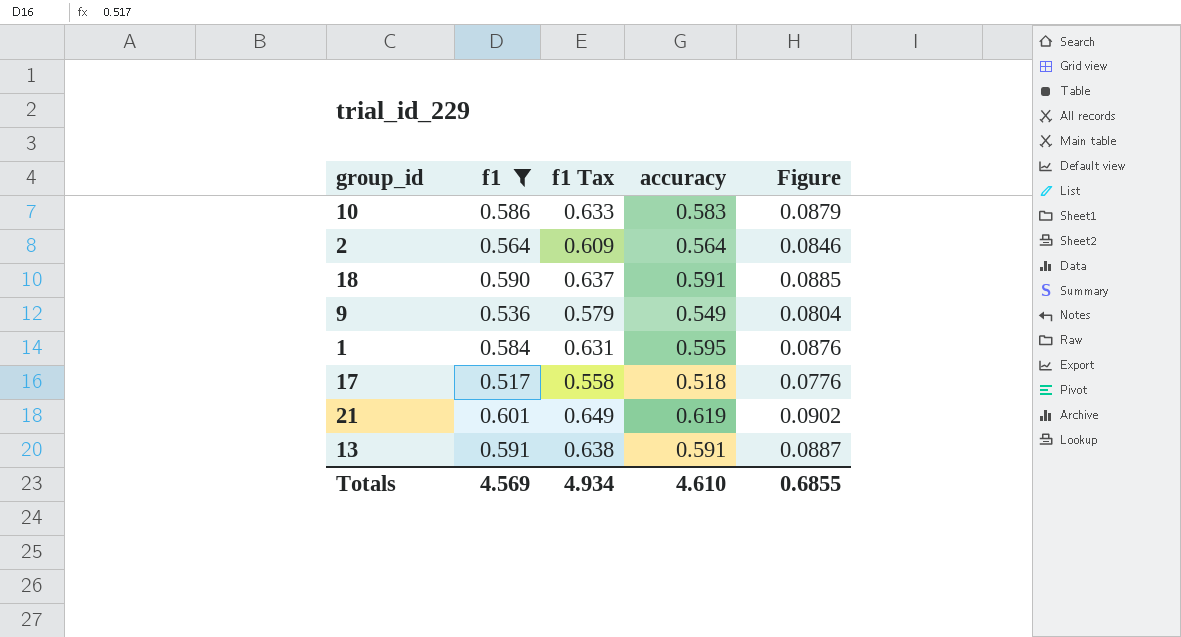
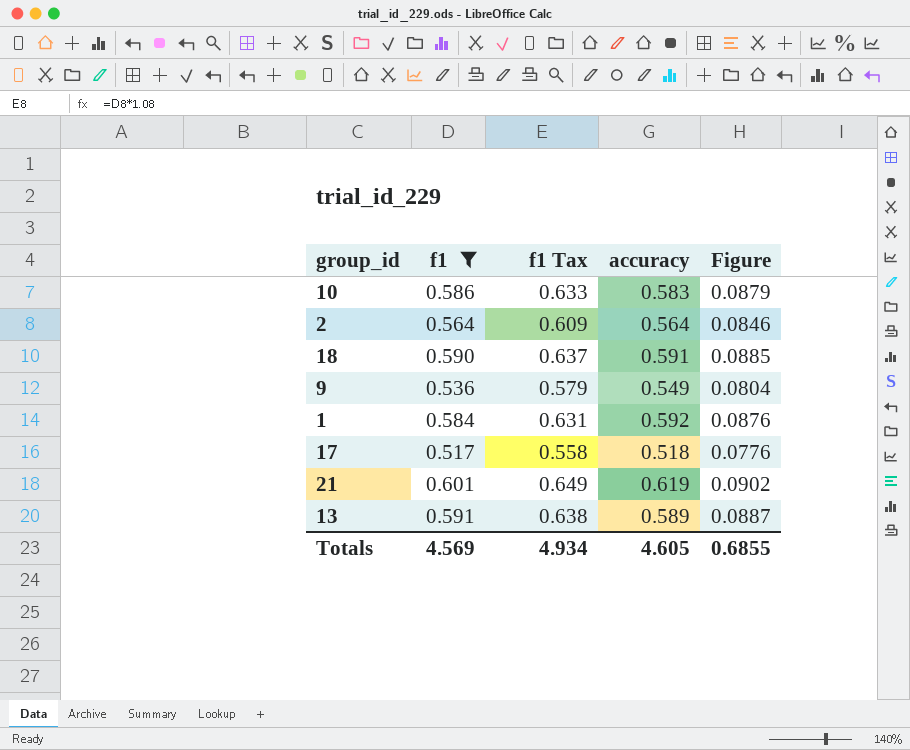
1 | accuracy: 0.595 -> 0.592
13 | accuracy: 0.591 -> 0.589
Totals | accuracy: 4.610 -> 4.605

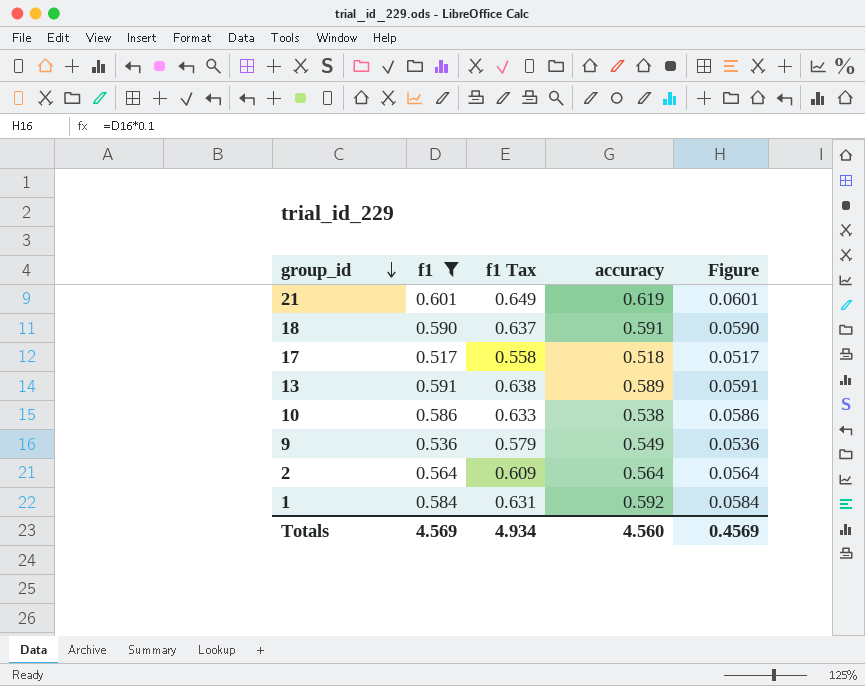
row order: none -> group_id descending
column Figure | formula: [f1] * 0.15 -> [f1] * 0.1
10 | accuracy: 0.583 -> 0.538
Totals | accuracy: 4.605 -> 4.560
Totals | Figure: 0.6855 -> 0.4569

